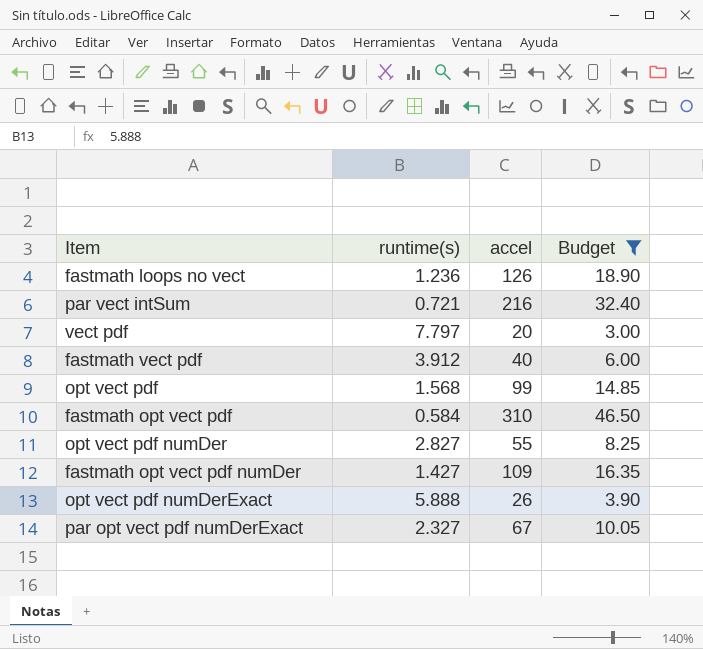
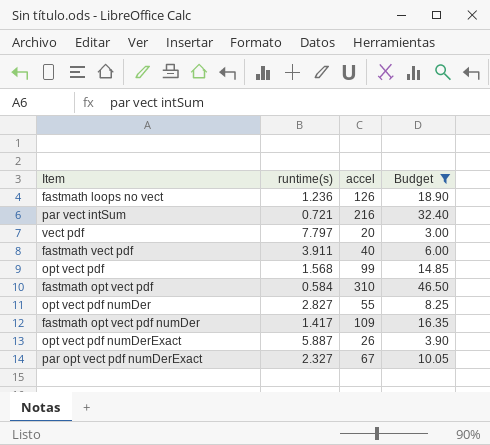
fastmath vect pdf | runtime(s): 3.912 -> 3.911
fastmath opt vect pdf numDer | runtime(s): 1.427 -> 1.417
opt vect pdf numDerExact | runtime(s): 5.888 -> 5.887

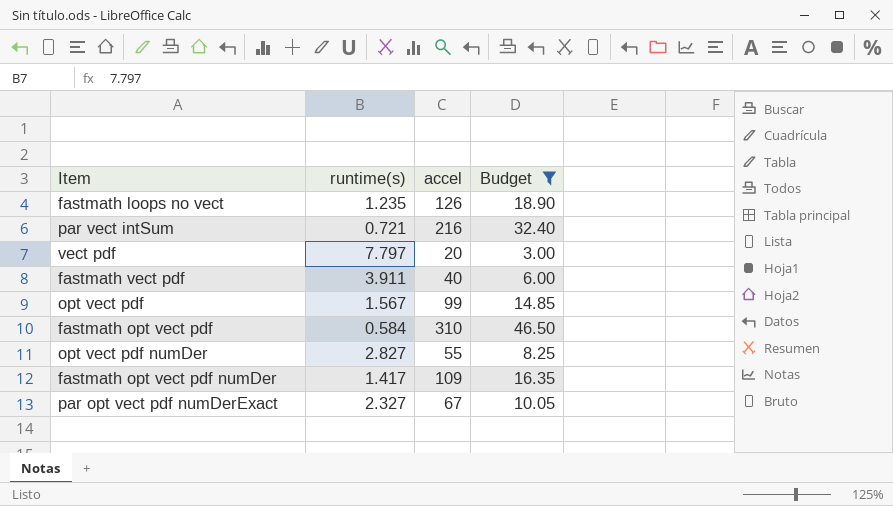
row opt vect pdf numDerExact: 5.887 | 26 | 3.90 -> none
fastmath loops no vect | runtime(s): 1.236 -> 1.235
opt vect pdf | runtime(s): 1.568 -> 1.567

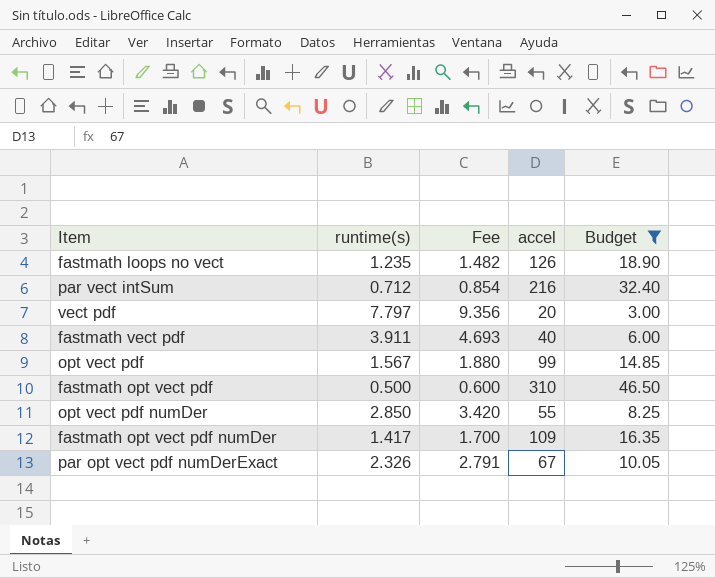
column Fee | formula: none -> [runtime(s)] * 1.2
par vect intSum | runtime(s): 0.721 -> 0.712
fastmath opt vect pdf | runtime(s): 0.584 -> 0.500
opt vect pdf numDer | runtime(s): 2.827 -> 2.850
par opt vect pdf numDerExact | runtime(s): 2.327 -> 2.326

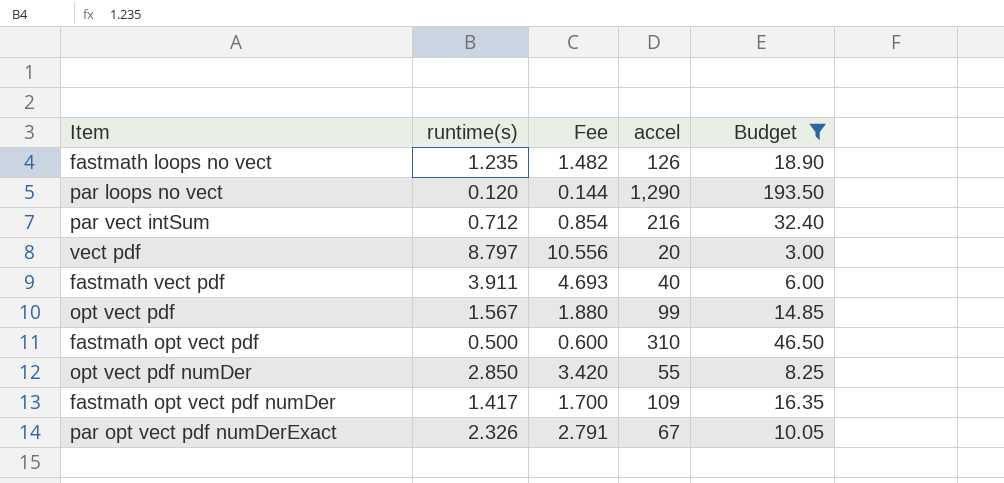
row par loops no vect: none -> 0.120 | 0.144 | 1,290 | 193.50
vect pdf | runtime(s): 7.797 -> 8.797
vect pdf | Fee: 9.356 -> 10.556

